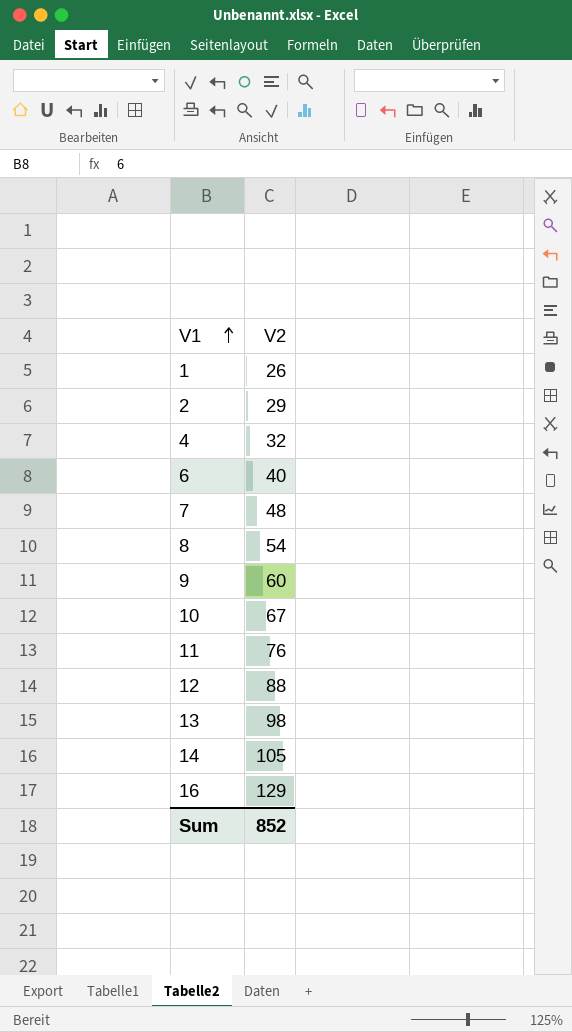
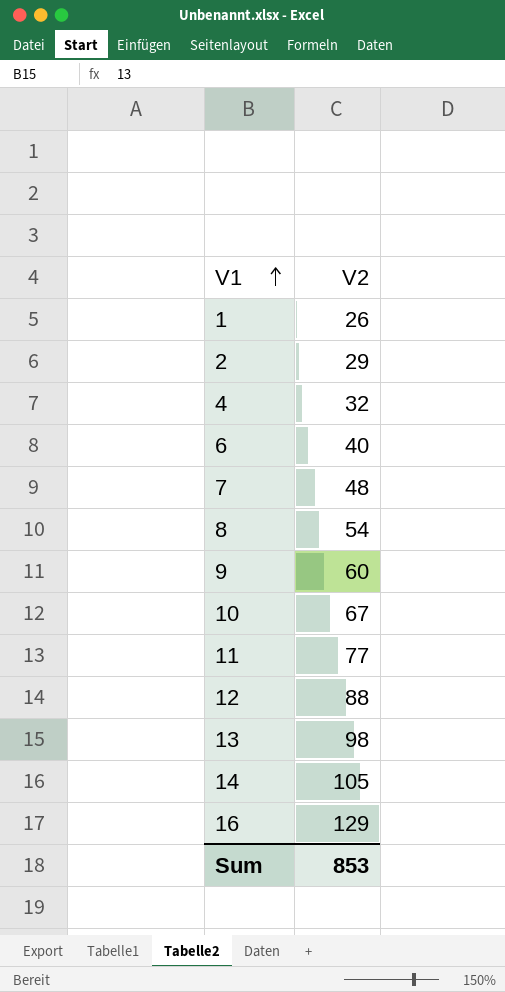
11 | V2: 76 -> 77
Sum | V2: 852 -> 853

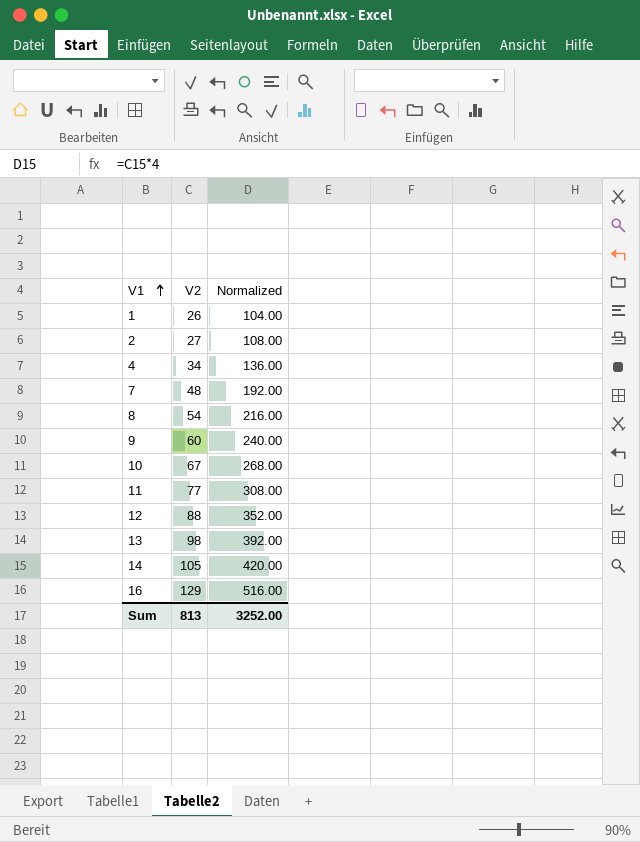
column Normalized | formula: none -> [V2] * 4
row 6: 40 -> none
2 | V2: 29 -> 27
4 | V2: 32 -> 34
Sum | V2: 853 -> 813

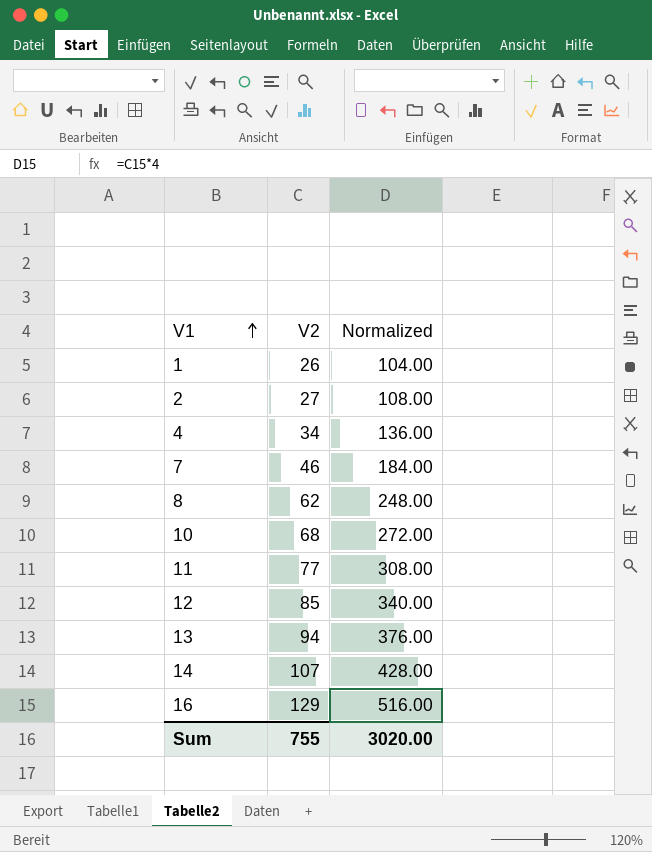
row 9: 60 | 240.00 -> none
7 | V2: 48 -> 46
7 | Normalized: 192.00 -> 184.00
8 | V2: 54 -> 62
8 | Normalized: 216.00 -> 248.00
10 | V2: 67 -> 68
10 | Normalized: 268.00 -> 272.00
12 | V2: 88 -> 85
12 | Normalized: 352.00 -> 340.00
13 | V2: 98 -> 94
13 | Normalized: 392.00 -> 376.00
14 | V2: 105 -> 107
14 | Normalized: 420.00 -> 428.00
Sum | V2: 813 -> 755
Sum | Normalized: 3252.00 -> 3020.00

